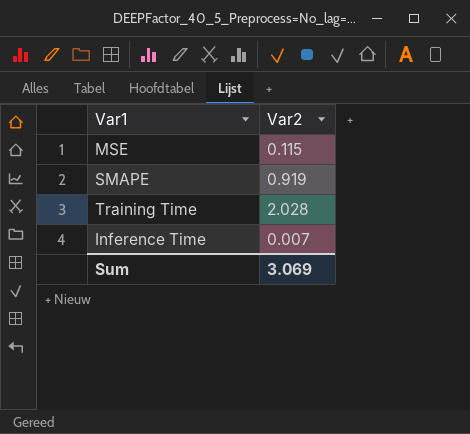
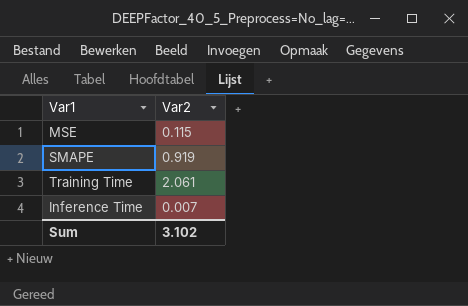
Training Time | Var2: 2.028 -> 2.061
Sum | Var2: 3.069 -> 3.102

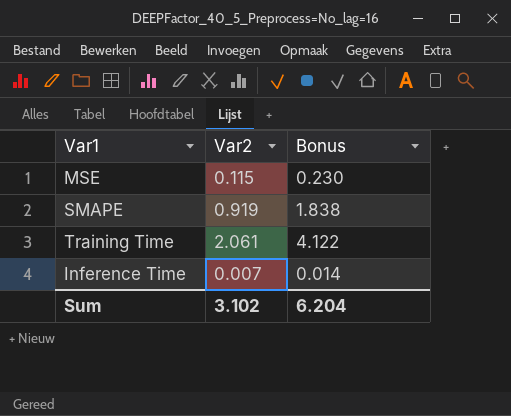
column Bonus | formula: none -> [Var2] * 2

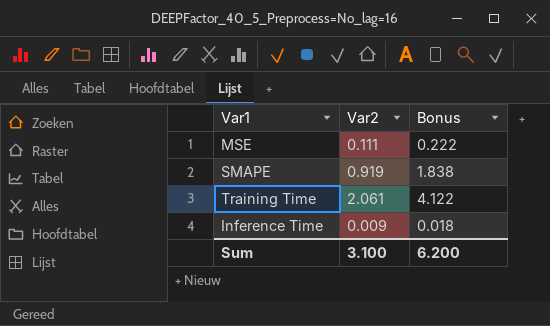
MSE | Var2: 0.115 -> 0.111
MSE | Bonus: 0.230 -> 0.222
Inference Time | Var2: 0.007 -> 0.009
Inference Time | Bonus: 0.014 -> 0.018
Sum | Var2: 3.102 -> 3.100
Sum | Bonus: 6.204 -> 6.200

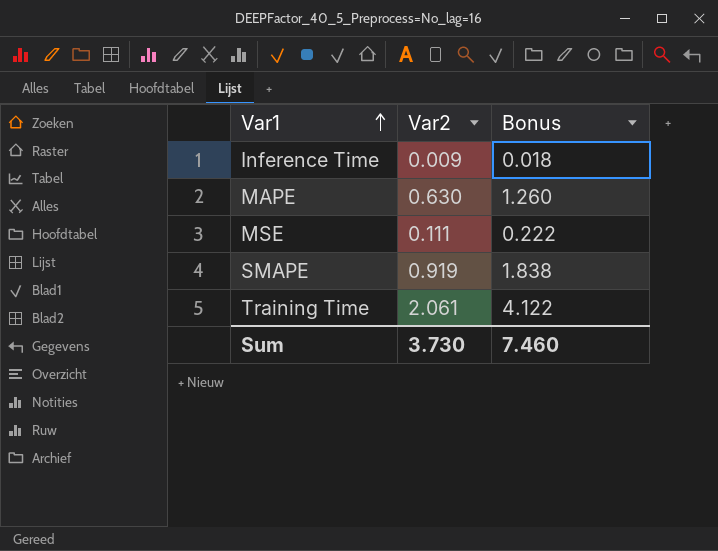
row order: none -> Var1 ascending
row MAPE: none -> 0.630 | 1.260
Sum | Var2: 3.100 -> 3.730
Sum | Bonus: 6.200 -> 7.460

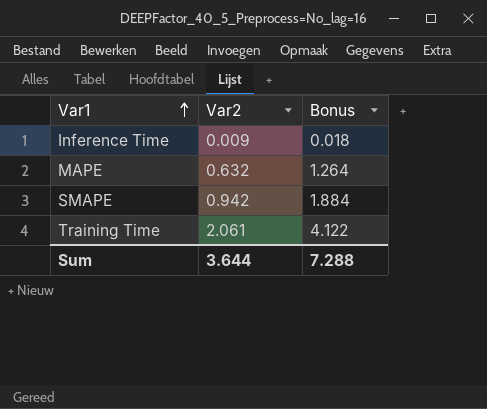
row MSE: 0.111 | 0.222 -> none
MAPE | Var2: 0.630 -> 0.632
MAPE | Bonus: 1.260 -> 1.264
SMAPE | Var2: 0.919 -> 0.942
SMAPE | Bonus: 1.838 -> 1.884
Sum | Var2: 3.730 -> 3.644
Sum | Bonus: 7.460 -> 7.288

